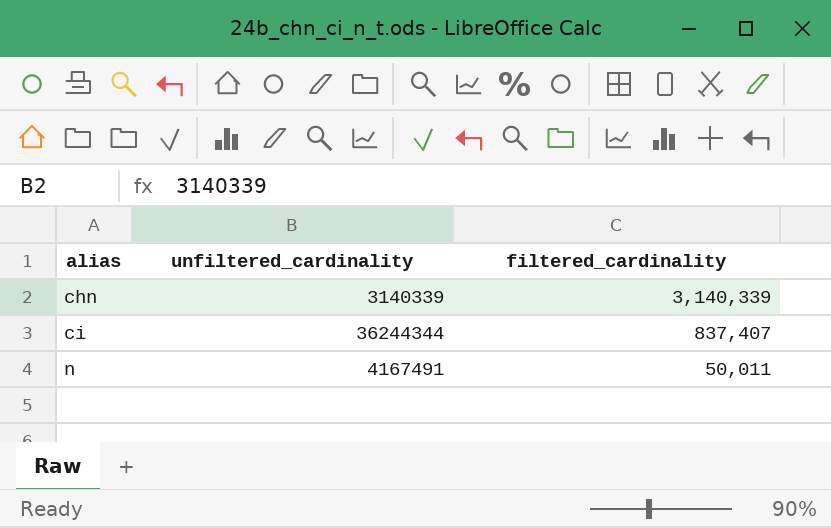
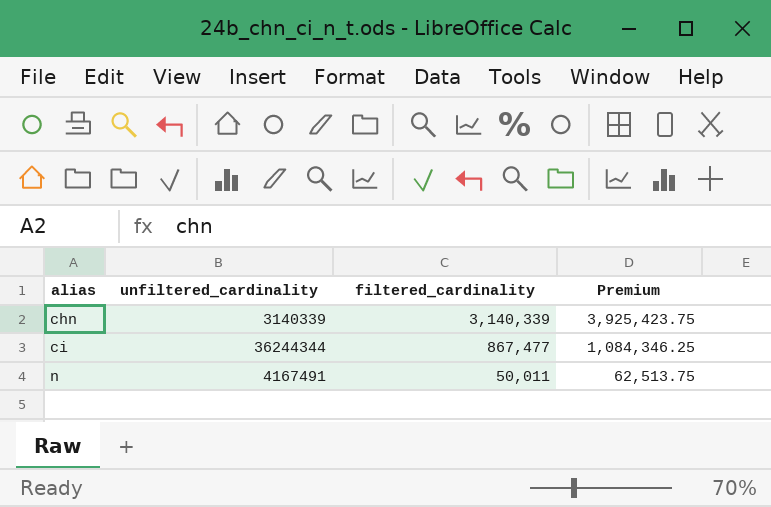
column Premium | formula: none -> [filtered_cardinality] * 1.25
ci | filtered_cardinality: 837,407 -> 867,477

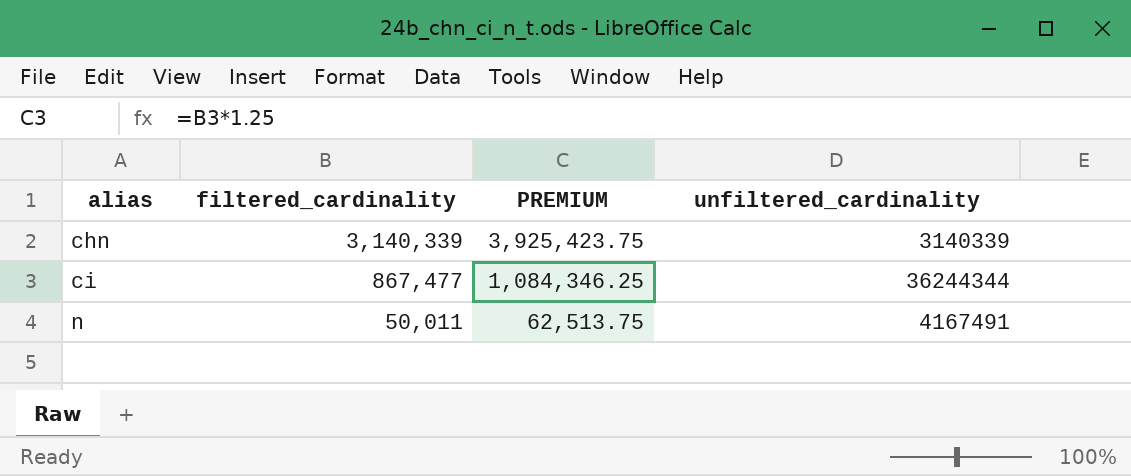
column name: Premium -> PREMIUM
column unfiltered_cardinality | position: 2 -> 4

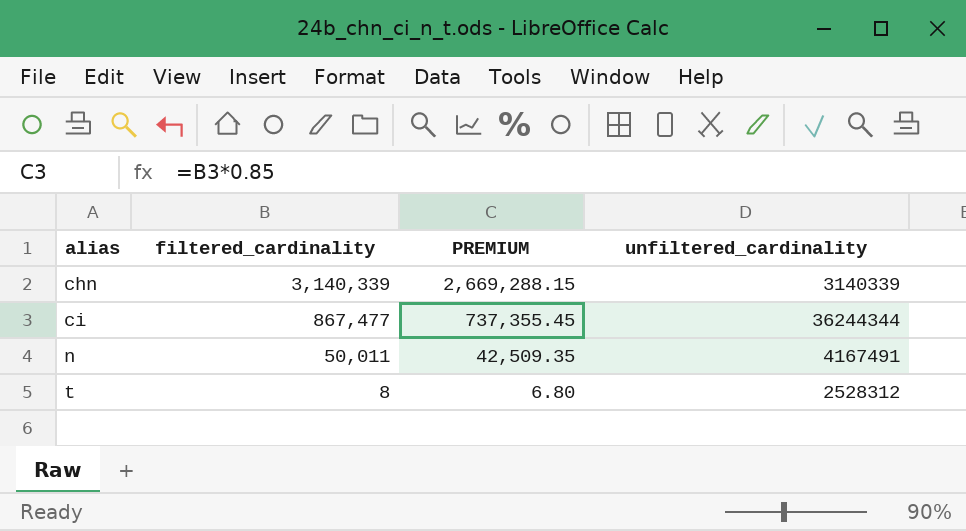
column PREMIUM | formula: [filtered_cardinality] * 1.25 -> [filtered_cardinality] * 0.85
row t: none -> 8 | 6.80 | 2528312

